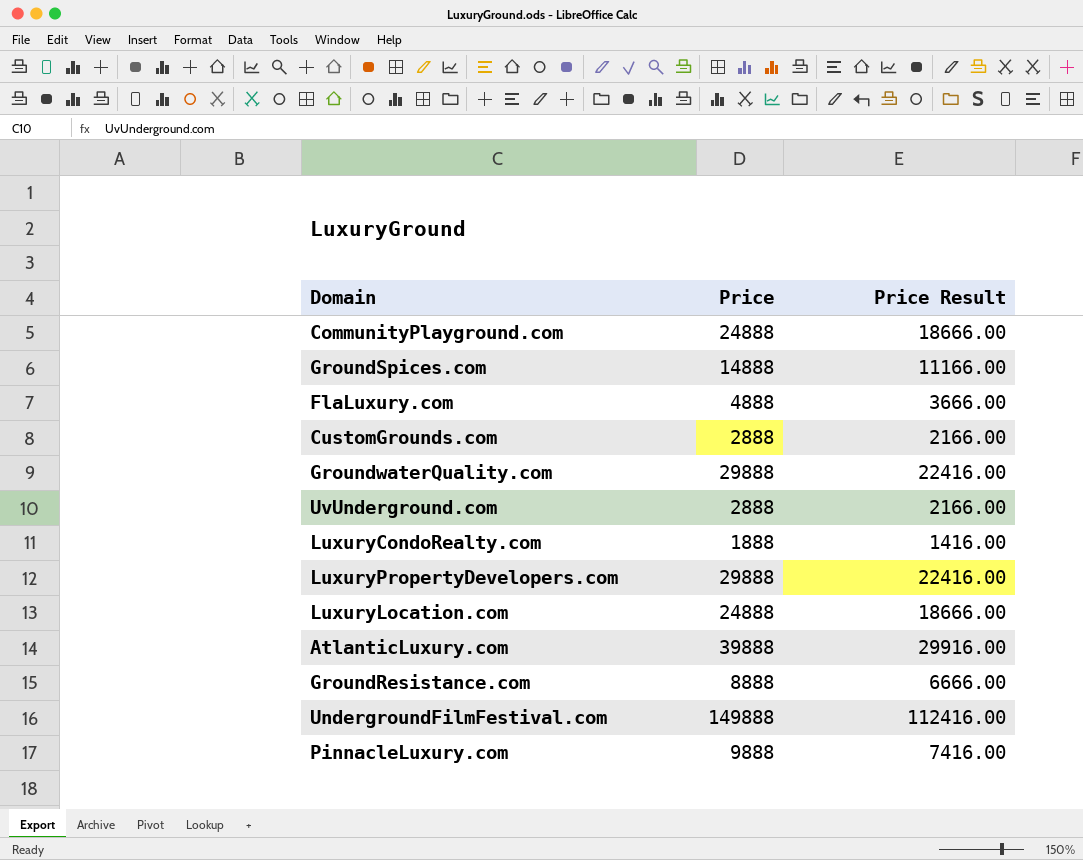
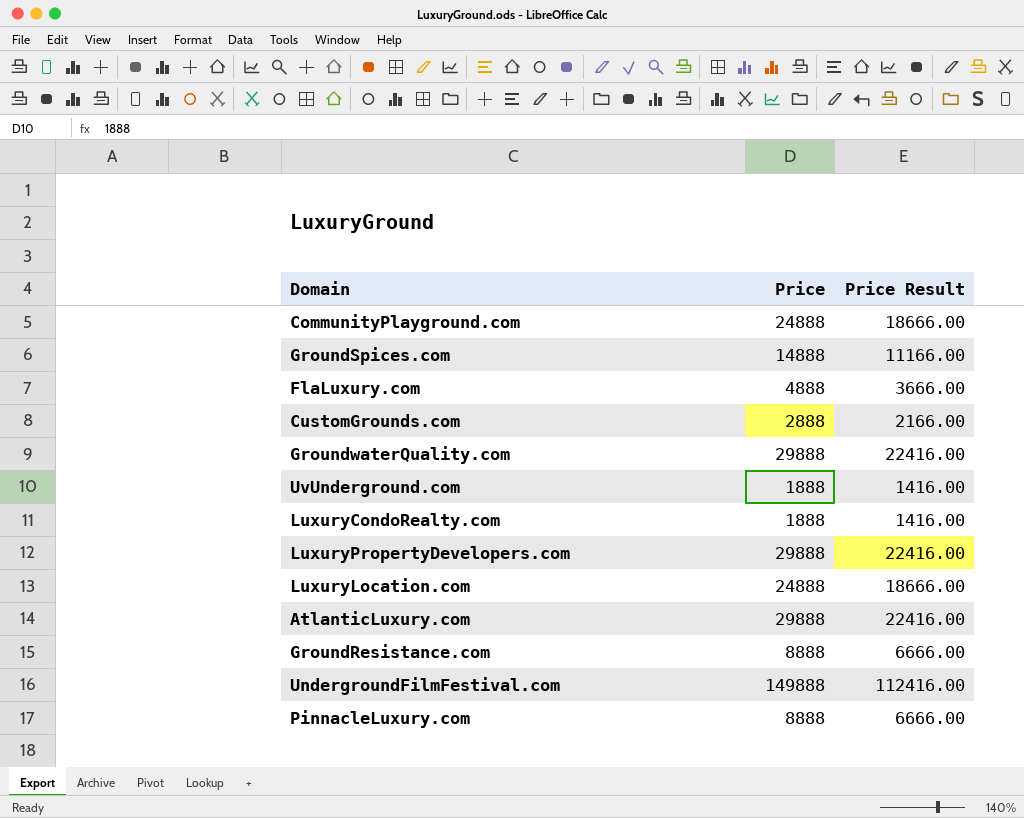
UvUnderground.com | Price: 2888 -> 1888
UvUnderground.com | Price Result: 2166.00 -> 1416.00
AtlanticLuxury.com | Price: 39888 -> 29888
AtlanticLuxury.com | Price Result: 29916.00 -> 22416.00
PinnacleLuxury.com | Price: 9888 -> 8888
PinnacleLuxury.com | Price Result: 7416.00 -> 6666.00

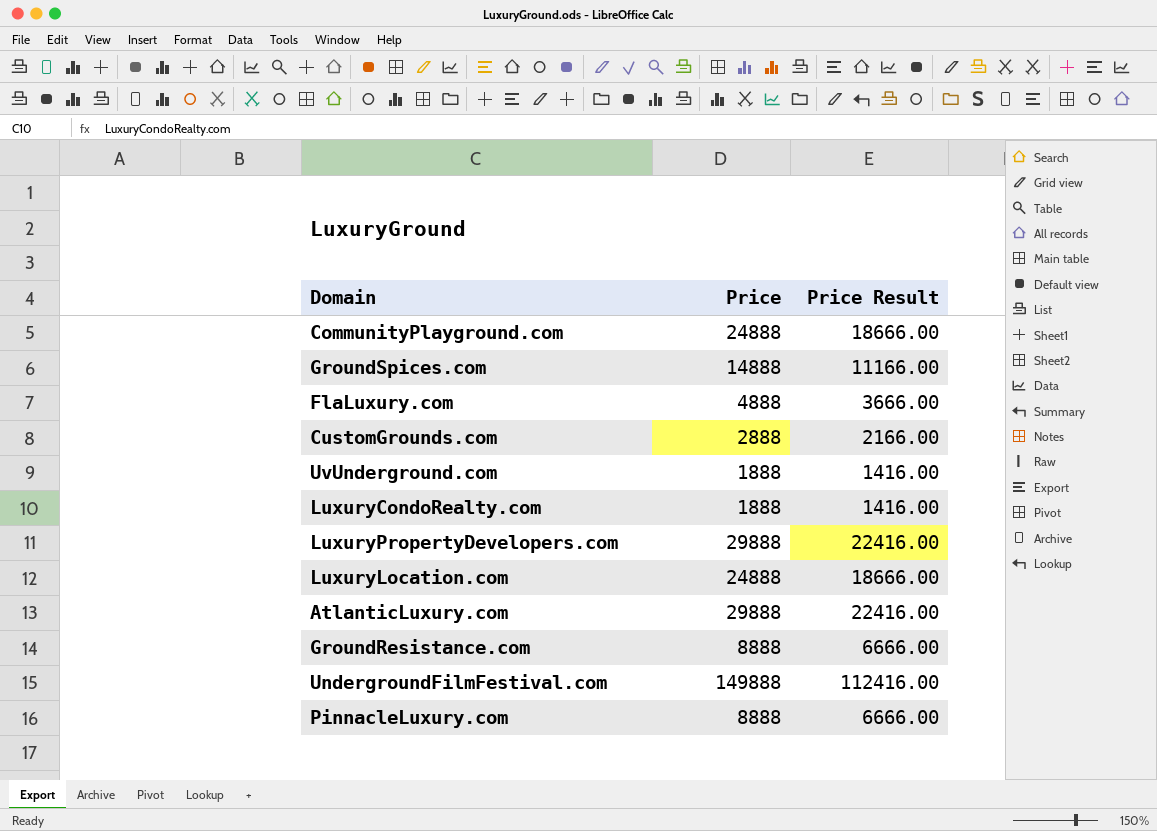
row GroundwaterQuality.com: 29888 | 22416.00 -> none

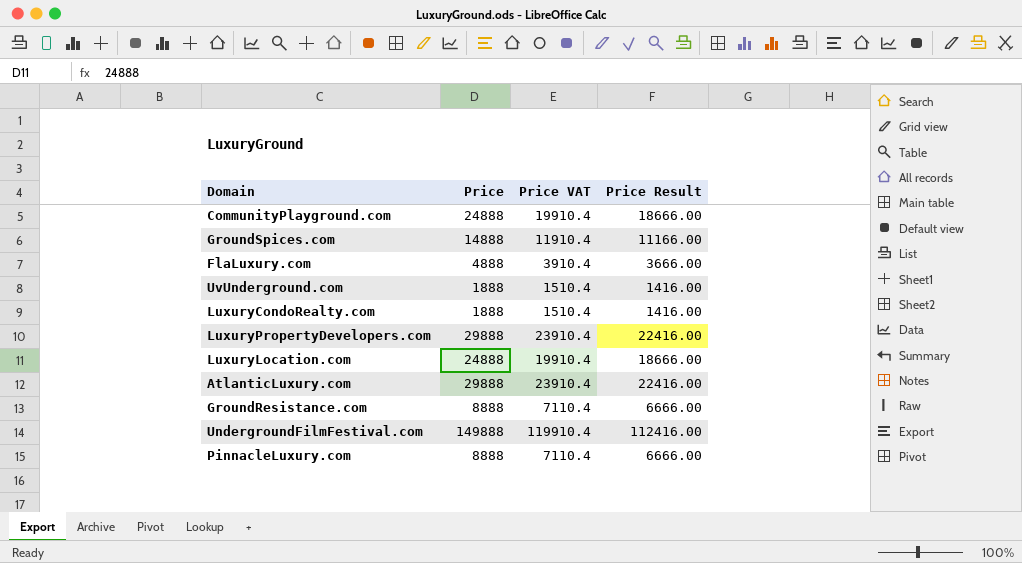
column Price VAT | formula: none -> [Price] * 0.8
row CustomGrounds.com: 2888 | 2166.00 -> none

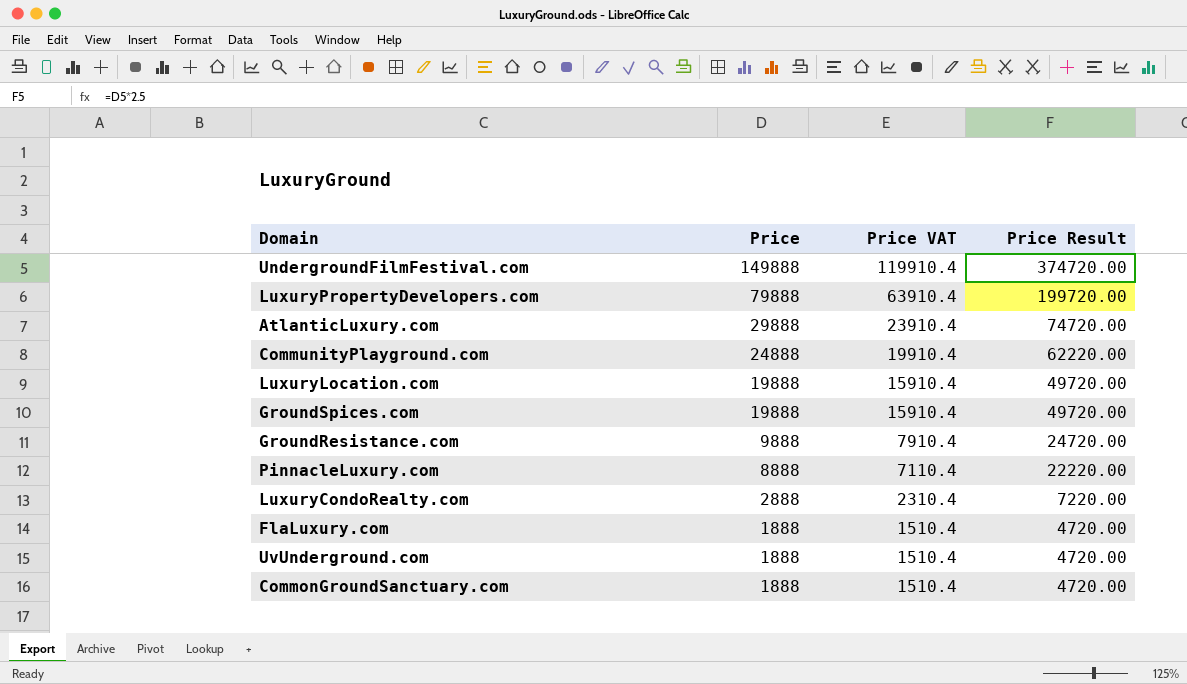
row order: none -> Price descending
column Price Result | formula: [Price] * 0.75 -> [Price] * 2.5
LuxuryPropertyDevelopers.com | Price: 29888 -> 79888
LuxuryPropertyDevelopers.com | Price VAT: 23910.4 -> 63910.4
LuxuryLocation.com | Price: 24888 -> 19888
LuxuryLocation.com | Price VAT: 19910.4 -> 15910.4
GroundSpices.com | Price: 14888 -> 19888
GroundSpices.com | Price VAT: 11910.4 -> 15910.4
GroundResistance.com | Price: 8888 -> 9888
GroundResistance.com | Price VAT: 7110.4 -> 7910.4
LuxuryCondoRealty.com | Price: 1888 -> 2888
LuxuryCondoRealty.com | Price VAT: 1510.4 -> 2310.4
FlaLuxury.com | Price: 4888 -> 1888
FlaLuxury.com | Price VAT: 3910.4 -> 1510.4
row CommonGroundSanctuary.com: none -> 1888 | 1510.4 | 4720.00

